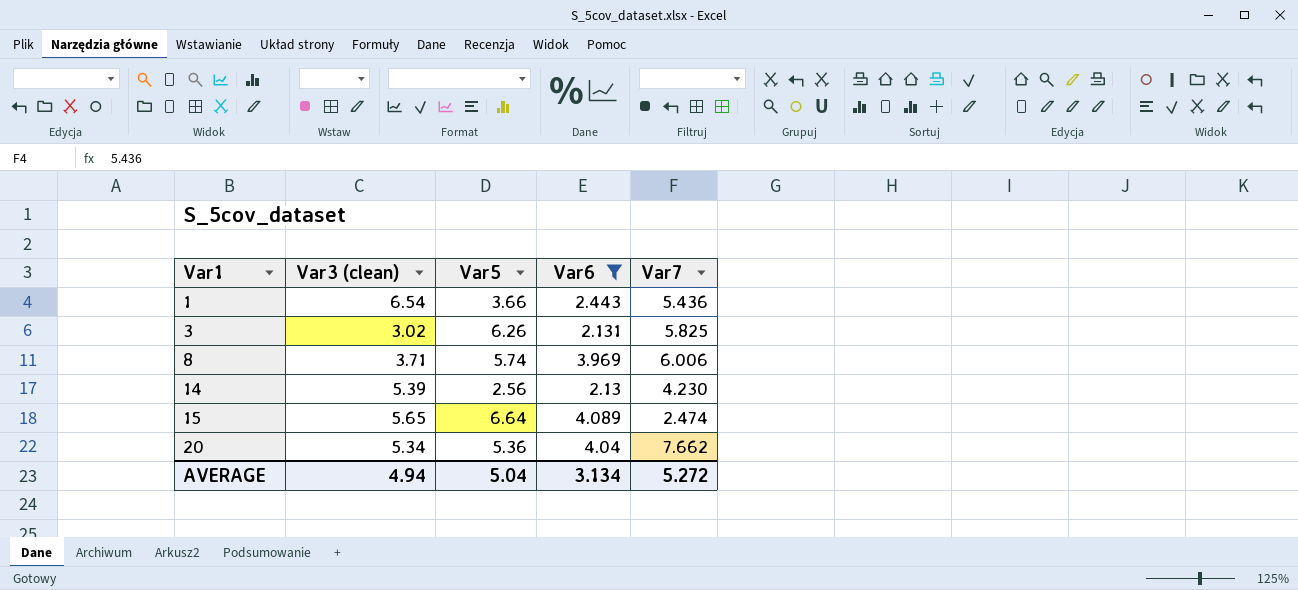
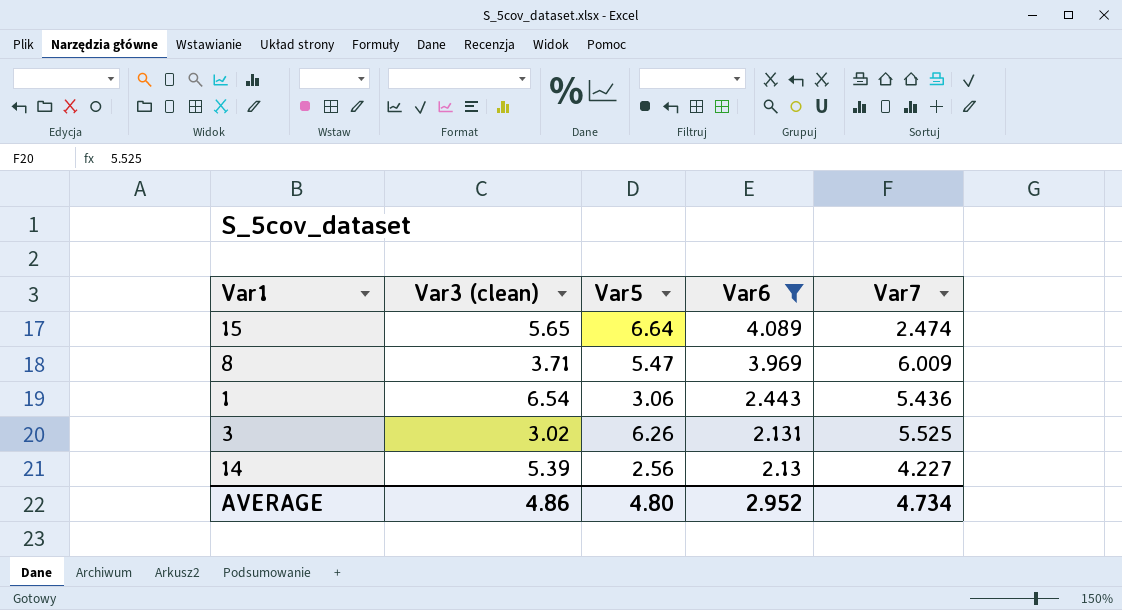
row order: Var1 ascending -> Var6 descending
row 20: 5.34 | 5.36 | 4.04 | 7.662 -> none
8 | Var5: 5.74 -> 5.47
8 | Var7: 6.006 -> 6.009
1 | Var5: 3.66 -> 3.06
3 | Var7: 5.825 -> 5.525
14 | Var7: 4.230 -> 4.227
AVERAGE | Var3 (clean): 4.94 -> 4.86
AVERAGE | Var5: 5.04 -> 4.80
AVERAGE | Var6: 3.134 -> 2.952
AVERAGE | Var7: 5.272 -> 4.734

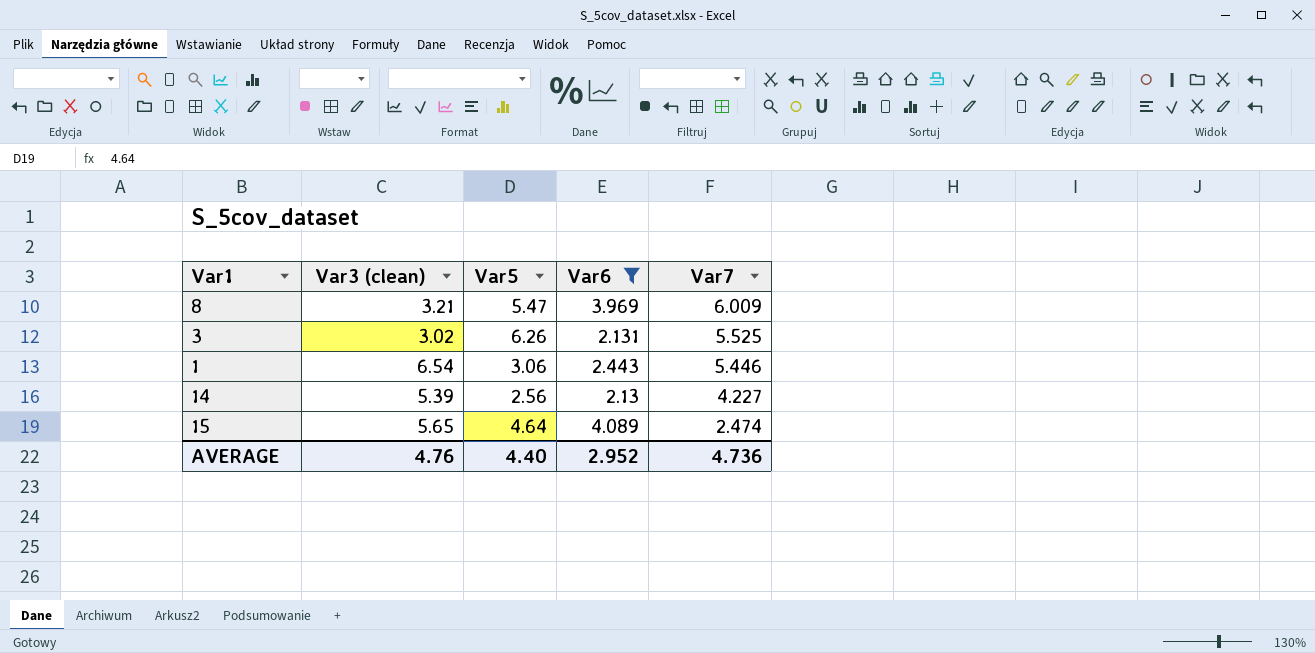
row order: Var6 descending -> Var7 descending
8 | Var3 (clean): 3.71 -> 3.21
1 | Var7: 5.436 -> 5.446
15 | Var5: 6.64 -> 4.64
AVERAGE | Var3 (clean): 4.86 -> 4.76
AVERAGE | Var5: 4.80 -> 4.40
AVERAGE | Var7: 4.734 -> 4.736

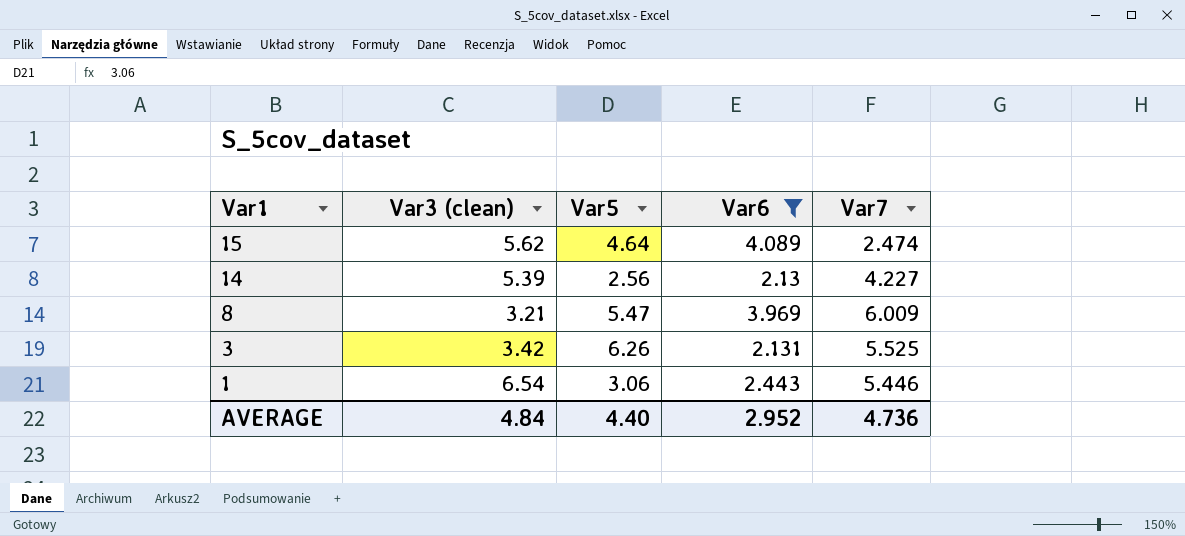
row order: Var7 descending -> Var1 descending
15 | Var3 (clean): 5.65 -> 5.62
3 | Var3 (clean): 3.02 -> 3.42
AVERAGE | Var3 (clean): 4.76 -> 4.84

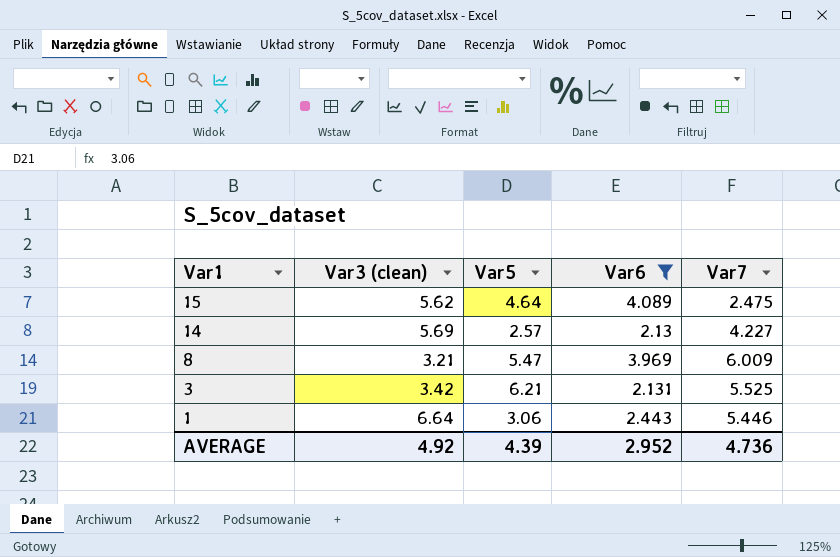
15 | Var7: 2.474 -> 2.475
14 | Var3 (clean): 5.39 -> 5.69
14 | Var5: 2.56 -> 2.57
3 | Var5: 6.26 -> 6.21
1 | Var3 (clean): 6.54 -> 6.64
AVERAGE | Var3 (clean): 4.84 -> 4.92
AVERAGE | Var5: 4.40 -> 4.39

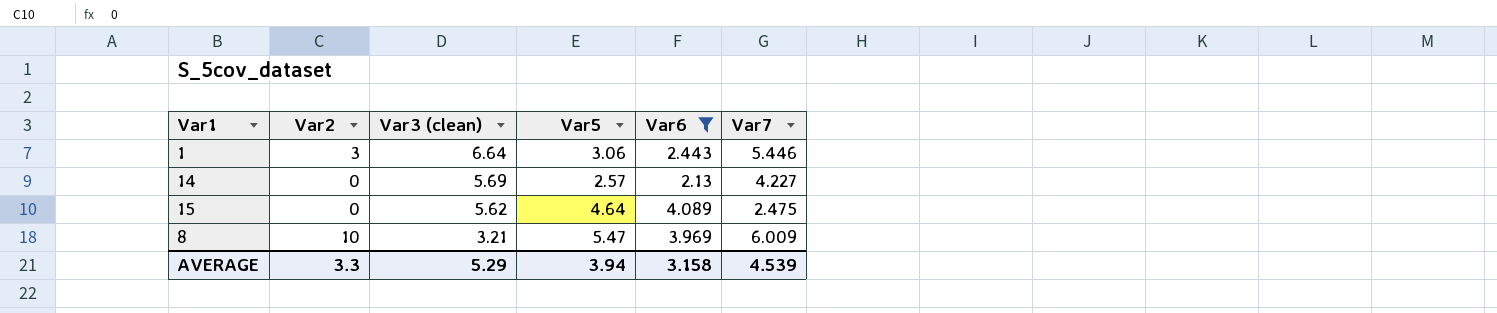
row order: Var1 descending -> Var3 (clean) descending
column Var2 | position: none -> 2
row 3: 3.42 | 6.21 | 2.131 | 5.525 -> none
AVERAGE | Var3 (clean): 4.92 -> 5.29
AVERAGE | Var5: 4.39 -> 3.94
AVERAGE | Var6: 2.952 -> 3.158
AVERAGE | Var7: 4.736 -> 4.539

